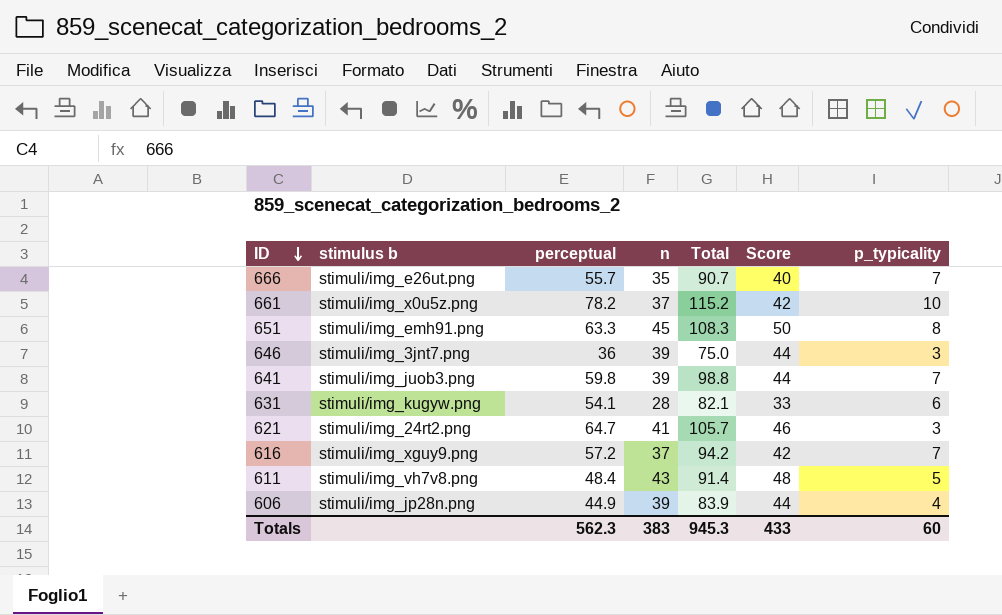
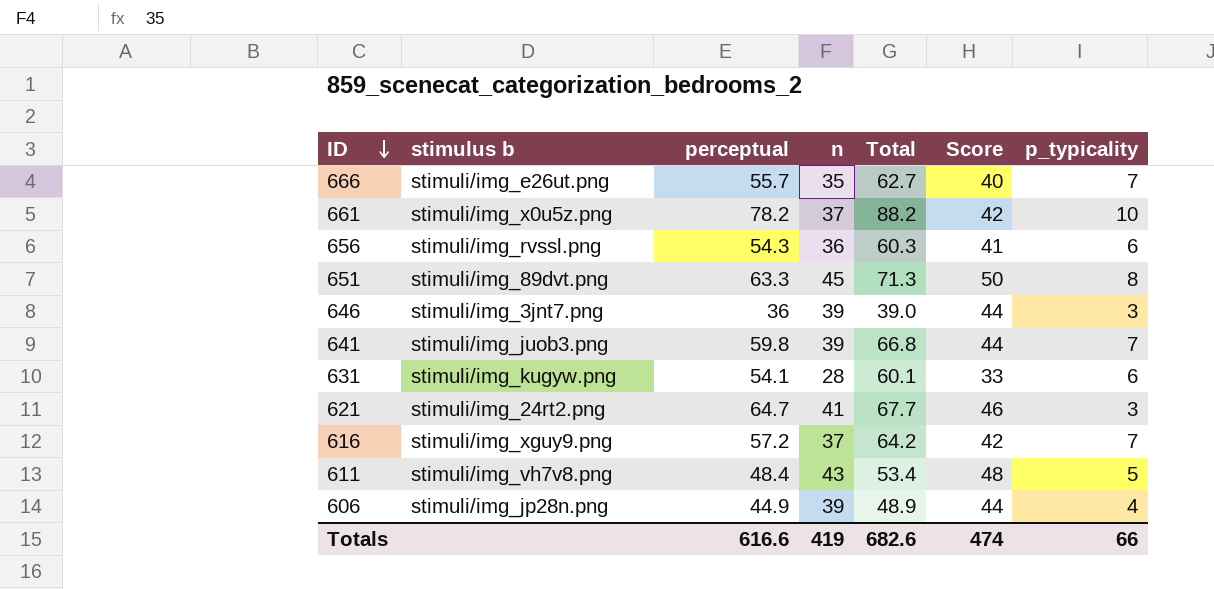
column Total | formula: [perceptual] + [n] -> [perceptual] + [p_typicality]
row 656: none -> stimuli/img_rvssl.png | 54.3 | 36 | 60.3 | 41 | 6
651 | stimulus b: stimuli/img_emh91.png -> stimuli/img_89dvt.png
Totals | perceptual: 562.3 -> 616.6
Totals | n: 383 -> 419
Totals | Total: 945.3 -> 682.6
Totals | Score: 433 -> 474
Totals | p_typicality: 60 -> 66

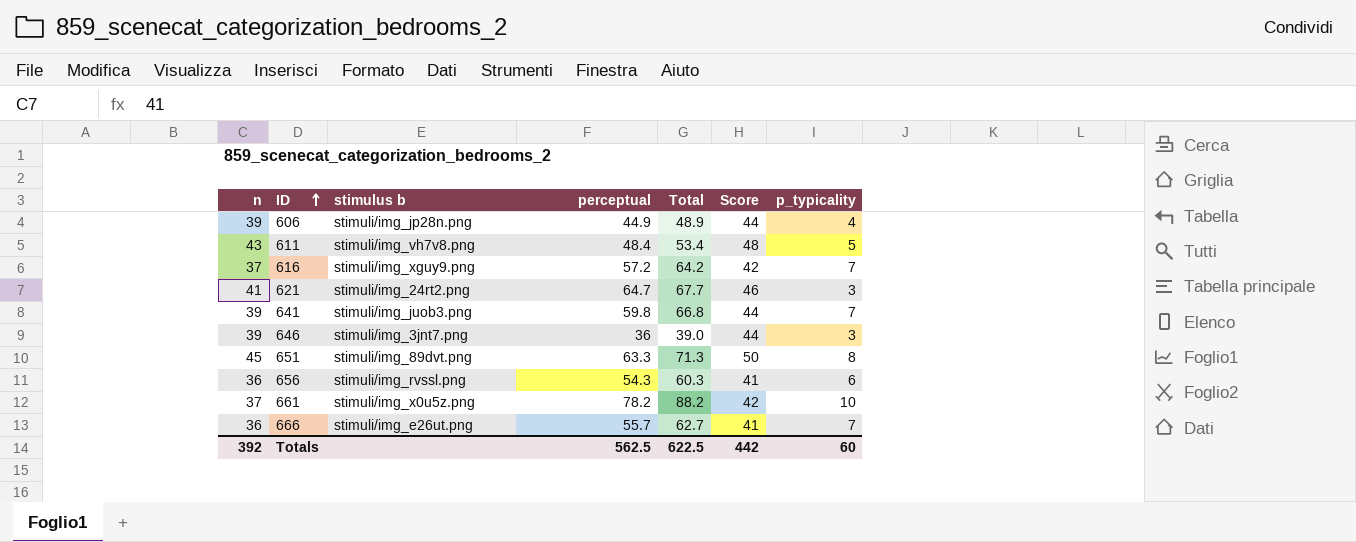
row order: ID descending -> ID ascending
column n | position: 4 -> 1
row 631: stimuli/img_kugyw.png | 54.1 | 28 | 60.1 | 33 | 6 -> none
666 | n: 35 -> 36
666 | Score: 40 -> 41
Totals | n: 419 -> 392
Totals | perceptual: 616.6 -> 562.5
Totals | Total: 682.6 -> 622.5
Totals | Score: 474 -> 442
Totals | p_typicality: 66 -> 60

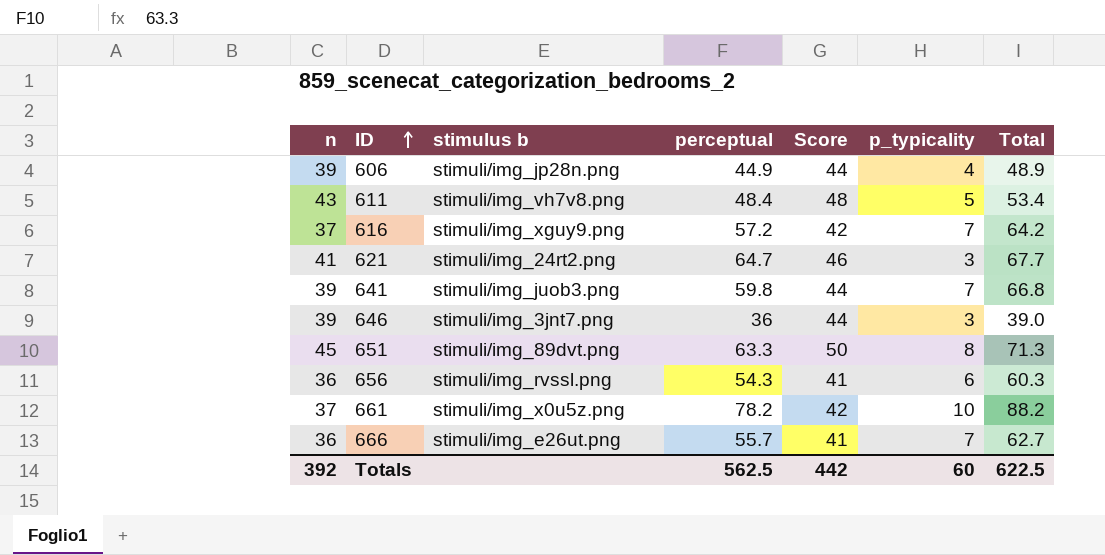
column Total | position: 5 -> 7

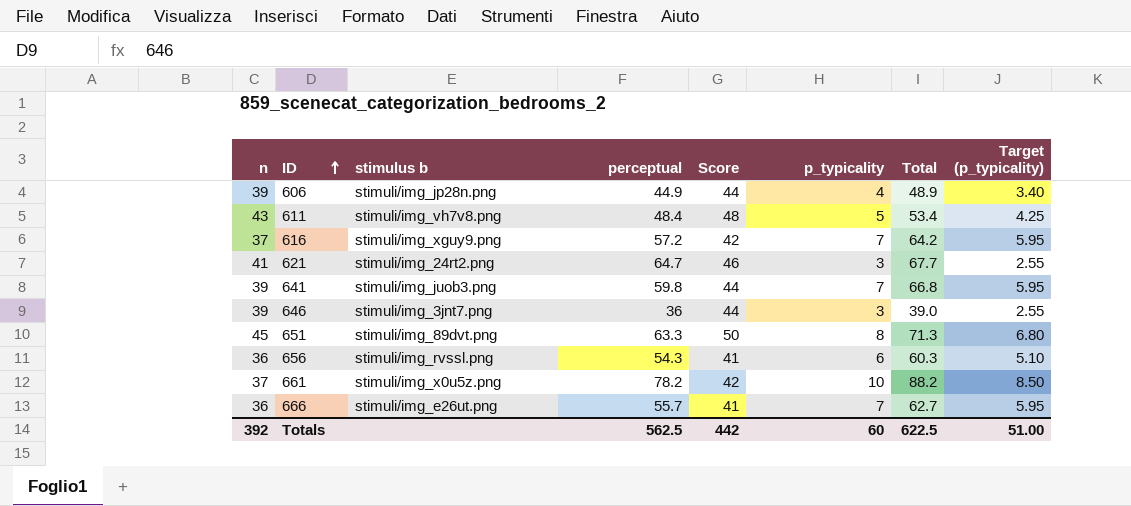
column Target (p_typicality) | formula: none -> [p_typicality] * 0.85

